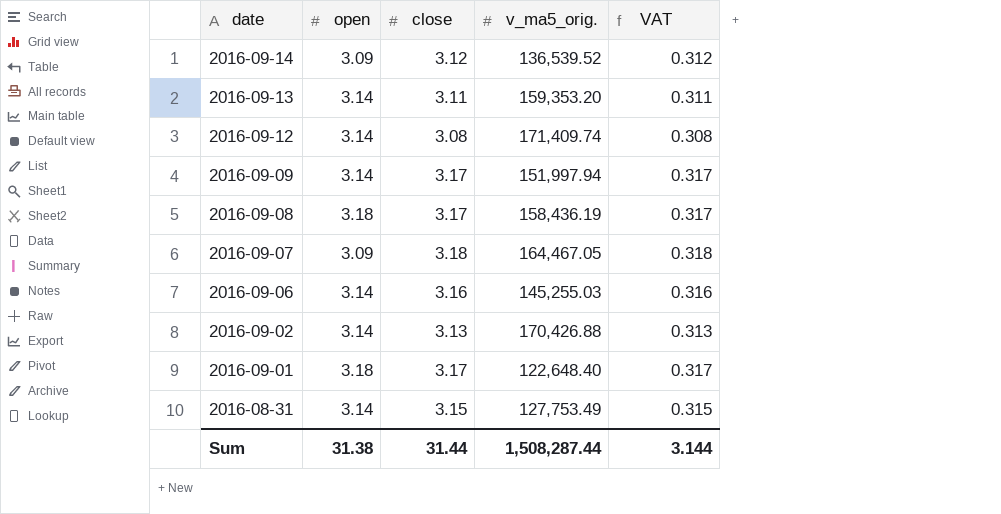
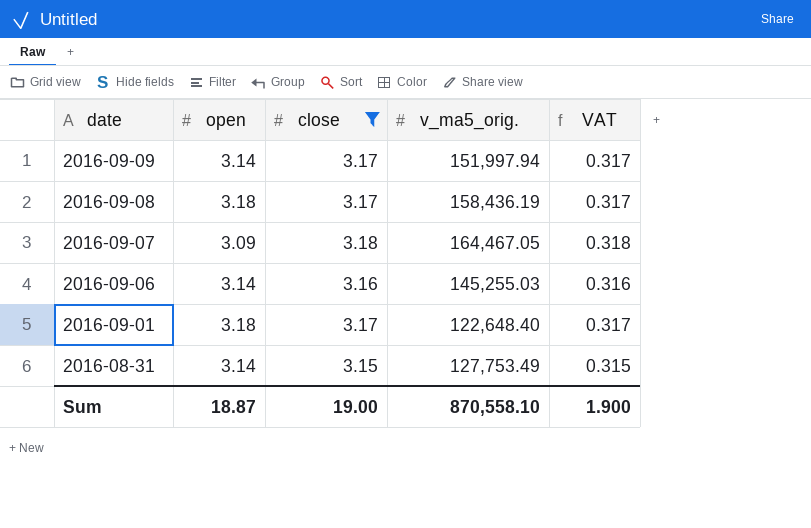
filter: none -> close >= 3.15
Sum | open: 31.38 -> 18.87
Sum | close: 31.44 -> 19.00
Sum | v_ma5_orig.: 1,508,287.44 -> 870,558.10
Sum | VAT: 3.144 -> 1.900

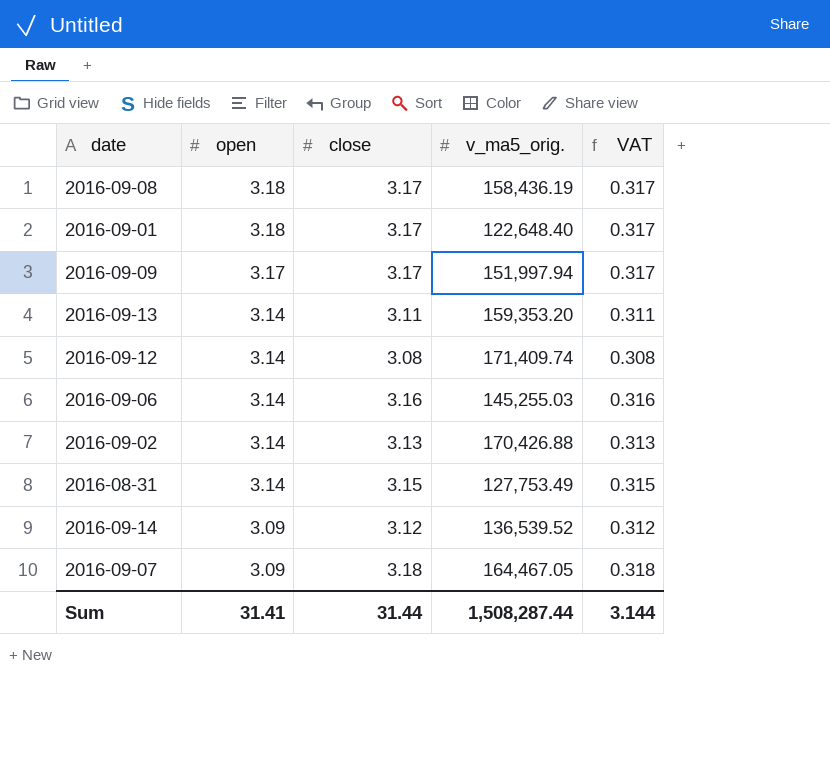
filter: close >= 3.15 -> none
row order: date descending -> open descending
2016-09-09 | open: 3.14 -> 3.17
Sum | open: 18.87 -> 31.41
Sum | close: 19.00 -> 31.44
Sum | v_ma5_orig.: 870,558.10 -> 1,508,287.44
Sum | VAT: 1.900 -> 3.144

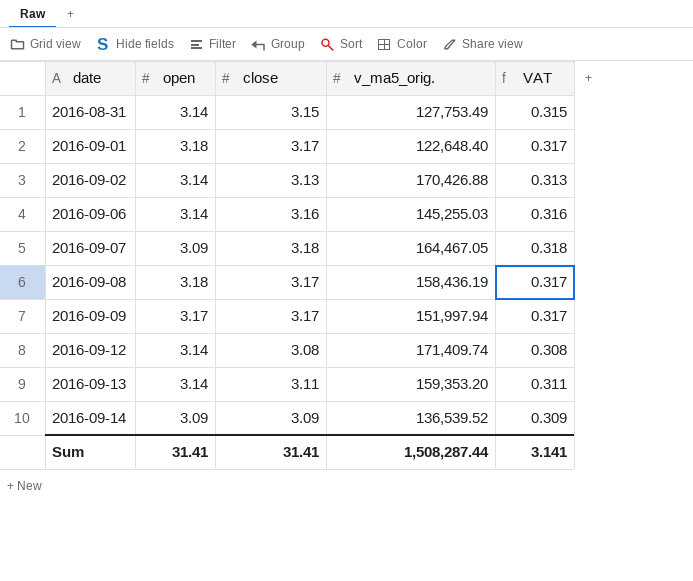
row order: open descending -> date ascending
2016-09-14 | close: 3.12 -> 3.09
2016-09-14 | VAT: 0.312 -> 0.309
Sum | close: 31.44 -> 31.41
Sum | VAT: 3.144 -> 3.141

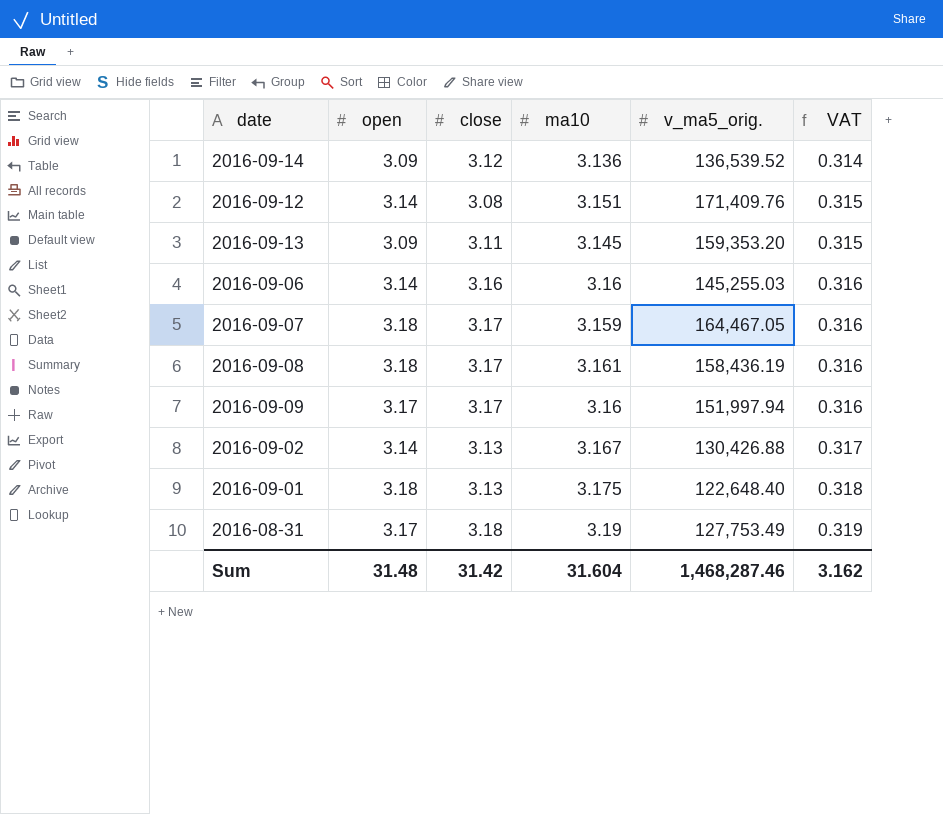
row order: date ascending -> VAT ascending
column ma10 | position: none -> 4
column VAT | formula: [close] * 0.1 -> [ma10] * 0.1
2016-09-14 | close: 3.09 -> 3.12
2016-09-12 | v_ma5_orig.: 171,409.74 -> 171,409.76
2016-09-13 | open: 3.14 -> 3.09
2016-09-07 | open: 3.09 -> 3.18
2016-09-07 | close: 3.18 -> 3.17
2016-09-02 | v_ma5_orig.: 170,426.88 -> 130,426.88
2016-09-01 | close: 3.17 -> 3.13
2016-08-31 | open: 3.14 -> 3.17
2016-08-31 | close: 3.15 -> 3.18
Sum | open: 31.41 -> 31.48
Sum | close: 31.41 -> 31.42
Sum | v_ma5_orig.: 1,508,287.44 -> 1,468,287.46
Sum | VAT: 3.141 -> 3.162

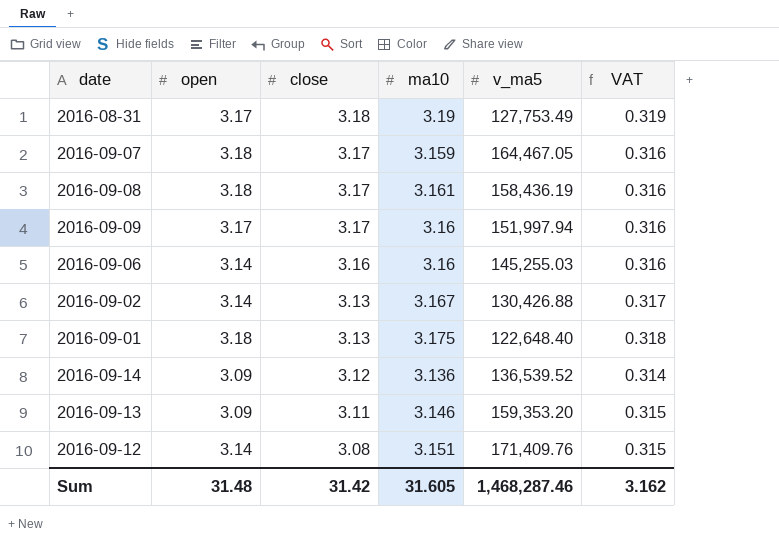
row order: VAT ascending -> close descending
column name: v_ma5_orig. -> v_ma5
2016-09-13 | ma10: 3.145 -> 3.146
Sum | ma10: 31.604 -> 31.605

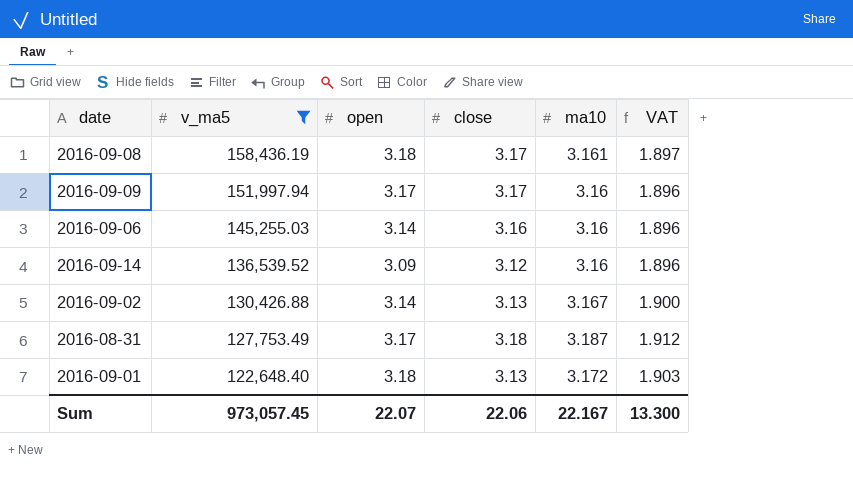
filter: none -> v_ma5 <= 158,436.19
row order: close descending -> v_ma5 descending
column v_ma5 | position: 5 -> 2
column VAT | formula: [ma10] * 0.1 -> [ma10] * 0.6
2016-09-14 | ma10: 3.136 -> 3.16
2016-08-31 | ma10: 3.19 -> 3.187
2016-09-01 | ma10: 3.175 -> 3.172
Sum | v_ma5: 1,468,287.46 -> 973,057.45
Sum | open: 31.48 -> 22.07
Sum | close: 31.42 -> 22.06
Sum | ma10: 31.605 -> 22.167
Sum | VAT: 3.162 -> 13.300

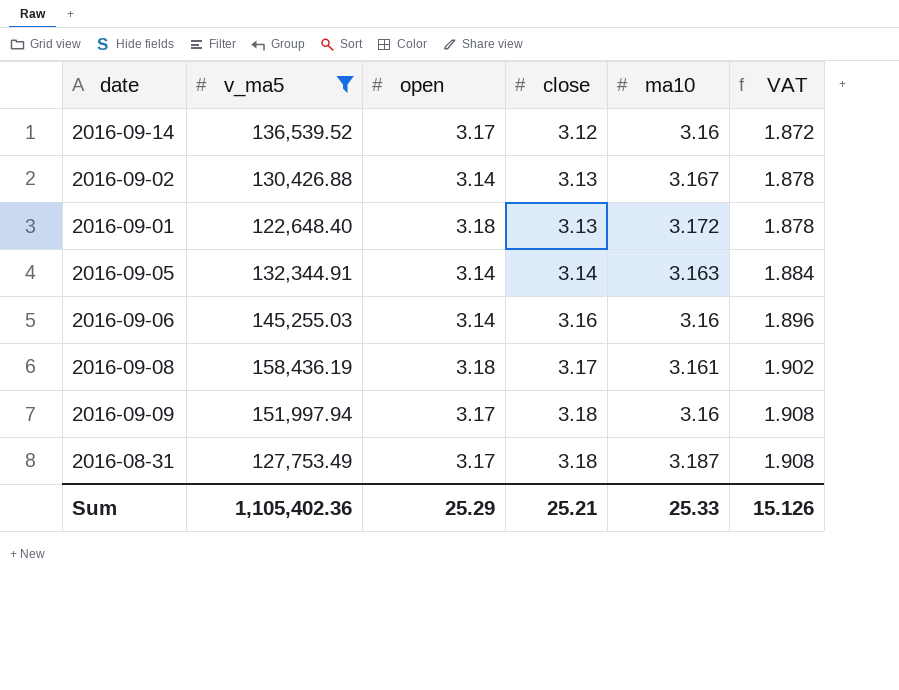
row order: v_ma5 descending -> close ascending
column VAT | formula: [ma10] * 0.6 -> [close] * 0.6
2016-09-14 | open: 3.09 -> 3.17
row 2016-09-05: none -> 132,344.91 | 3.14 | 3.14 | 3.163 | 1.884
2016-09-09 | close: 3.17 -> 3.18
Sum | v_ma5: 973,057.45 -> 1,105,402.36
Sum | open: 22.07 -> 25.29
Sum | close: 22.06 -> 25.21
Sum | ma10: 22.167 -> 25.33
Sum | VAT: 13.300 -> 15.126

